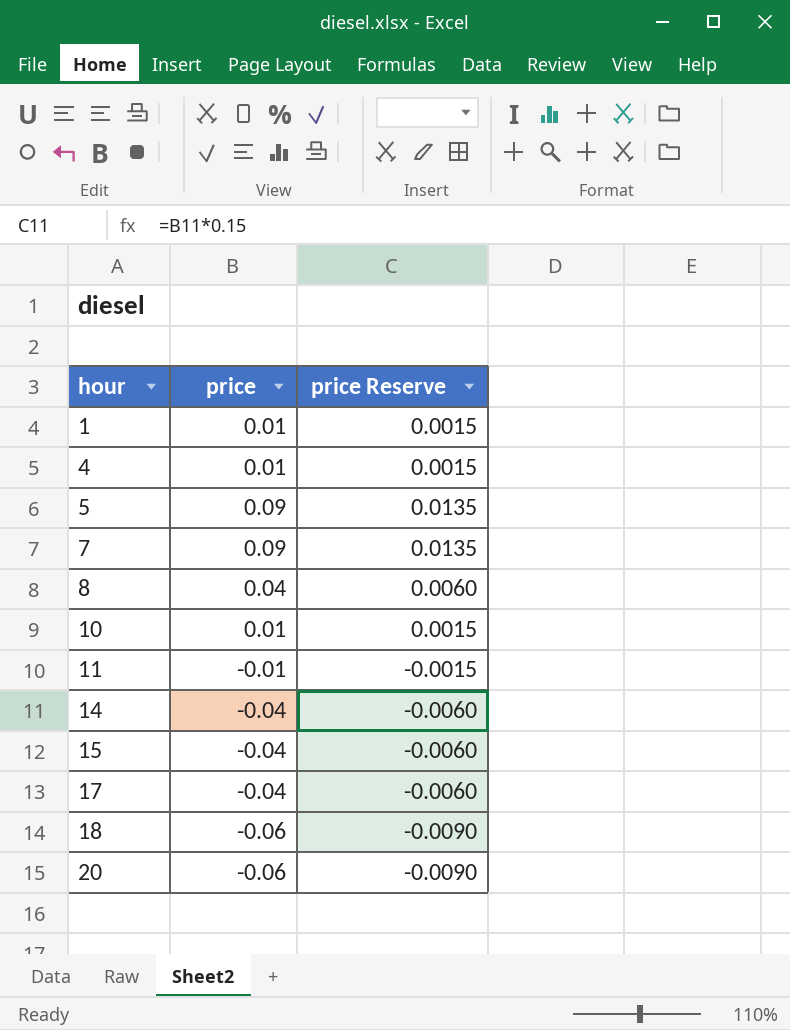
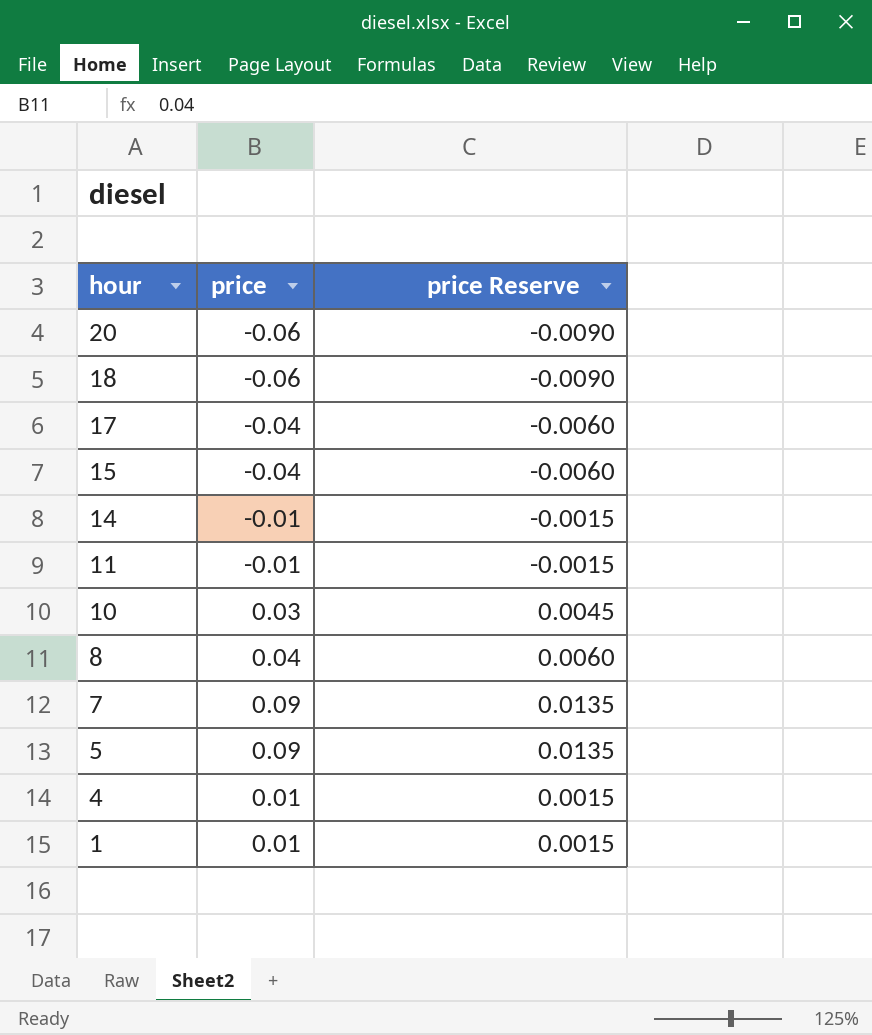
row order: hour ascending -> hour descending
14 | price: -0.04 -> -0.01
14 | price Reserve: -0.0060 -> -0.0015
10 | price: 0.01 -> 0.03
10 | price Reserve: 0.0015 -> 0.0045

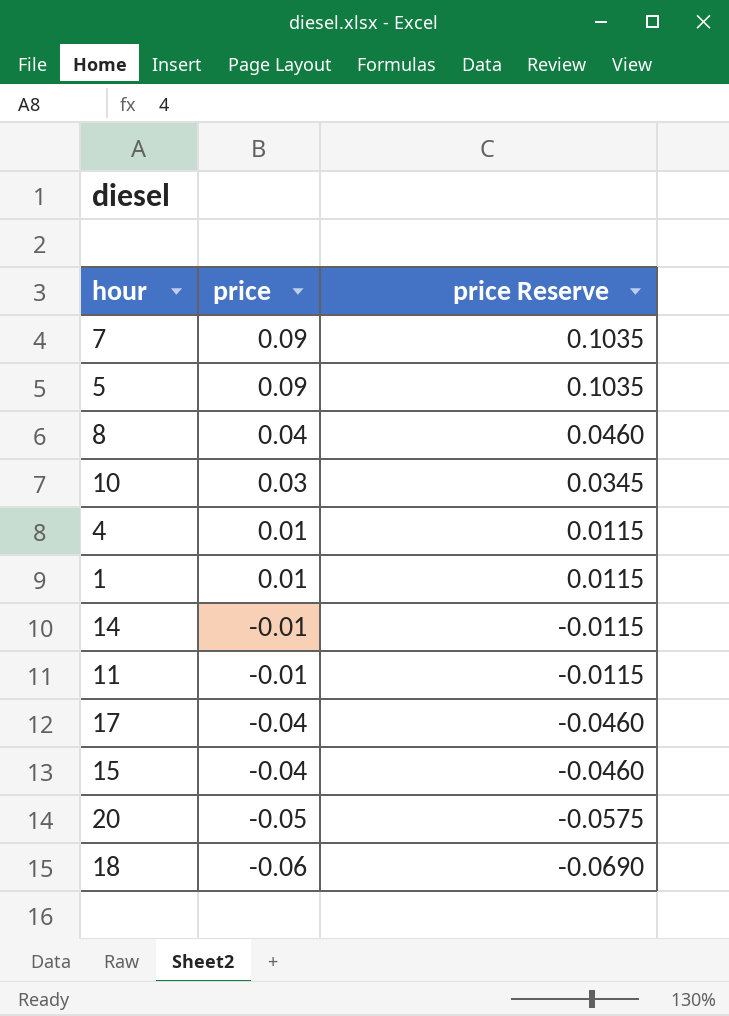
row order: hour descending -> price descending
column price Reserve | formula: [price] * 0.15 -> [price] * 1.15
20 | price: -0.06 -> -0.05

